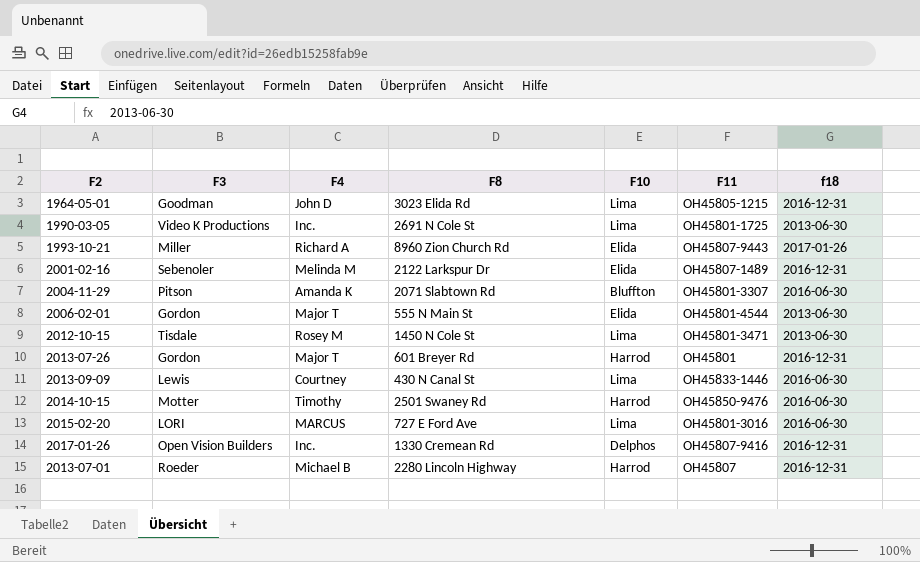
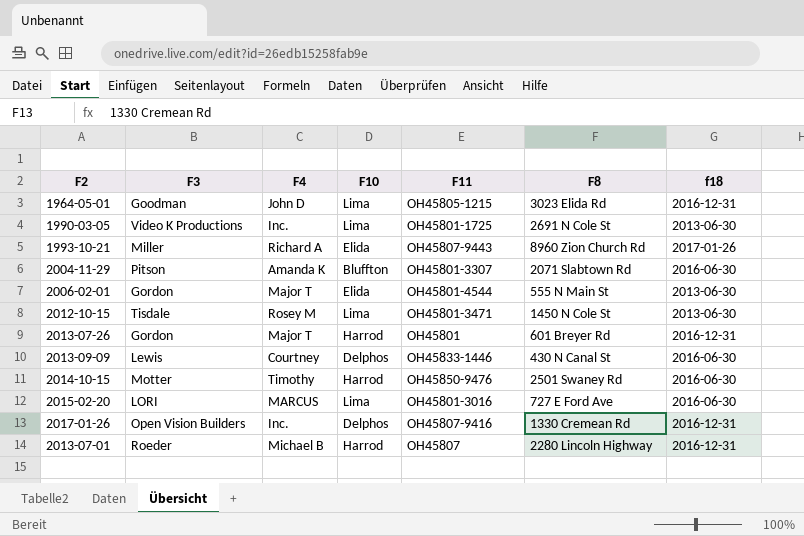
column F8 | position: 4 -> 6
row 2001-02-16: Sebenoler | Melinda M | 2122 Larkspur Dr | Elida | OH45807-1489 | 2016-12-31 -> none
2013-09-09 | F10: Lima -> Delphos

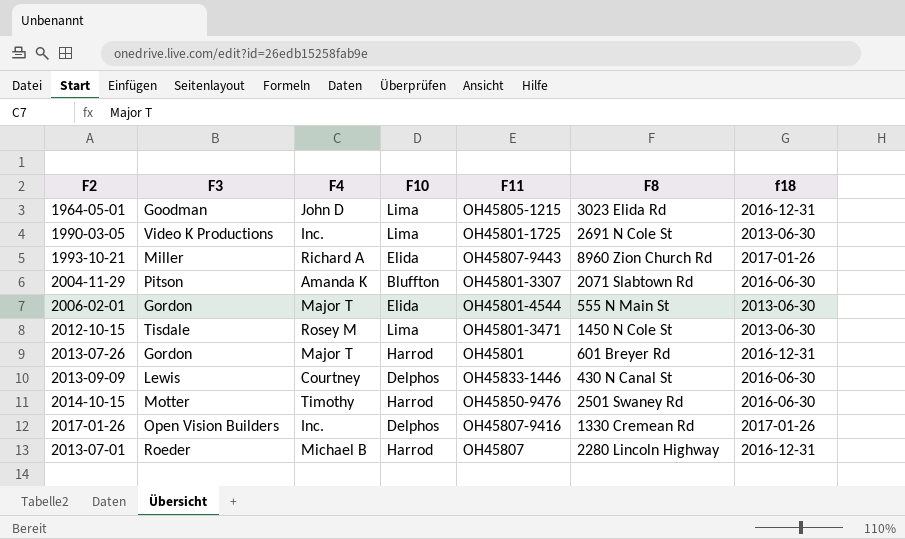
row 2015-02-20: LORI | MARCUS | Lima | OH45801-3016 | 727 E Ford Ave | 2016-06-30 -> none
2017-01-26 | f18: 2016-12-31 -> 2017-01-26

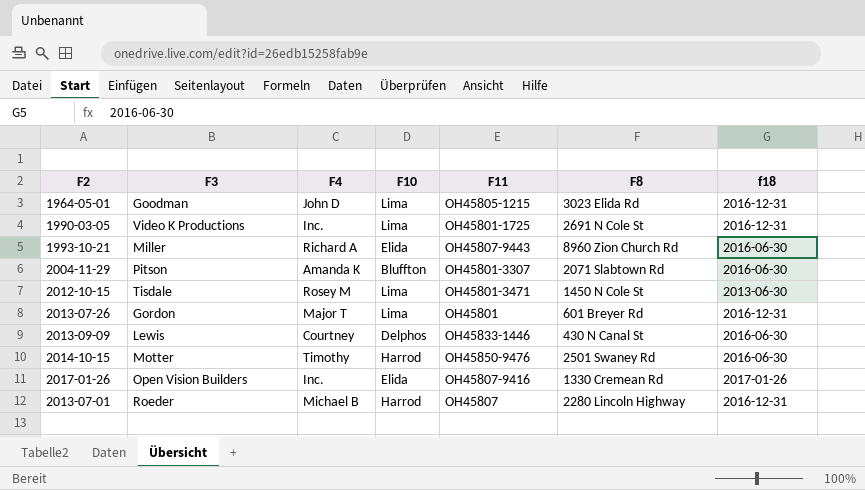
row 2006-02-01: Gordon | Major T | Elida | OH45801-4544 | 555 N Main St | 2013-06-30 -> none
1990-03-05 | f18: 2013-06-30 -> 2016-12-31
1993-10-21 | f18: 2017-01-26 -> 2016-06-30
2013-07-26 | F10: Harrod -> Lima
2017-01-26 | F10: Delphos -> Elida

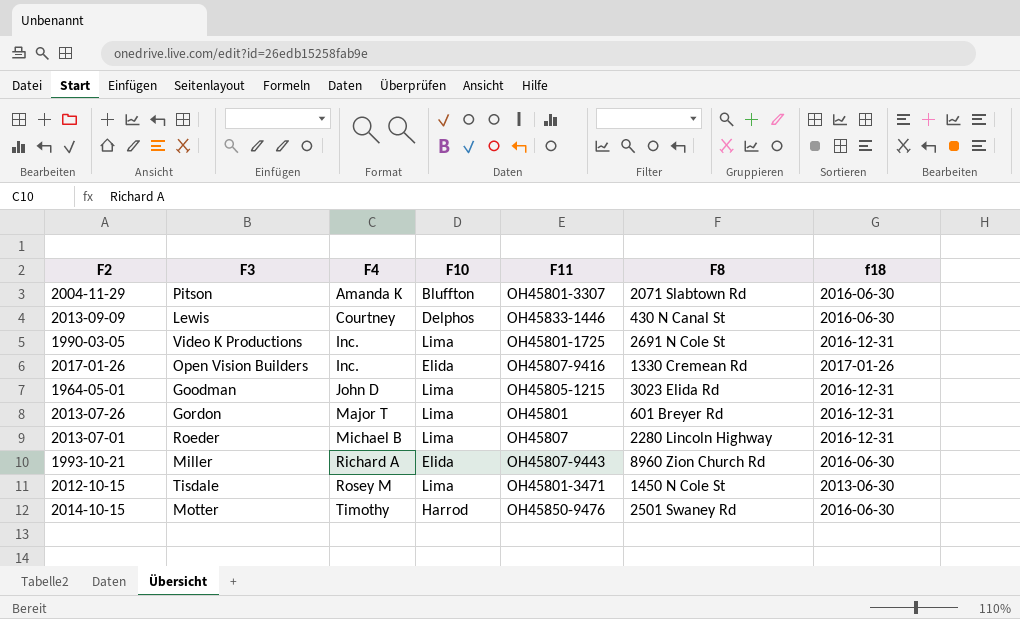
row order: none -> F4 ascending
2013-07-01 | F10: Harrod -> Lima

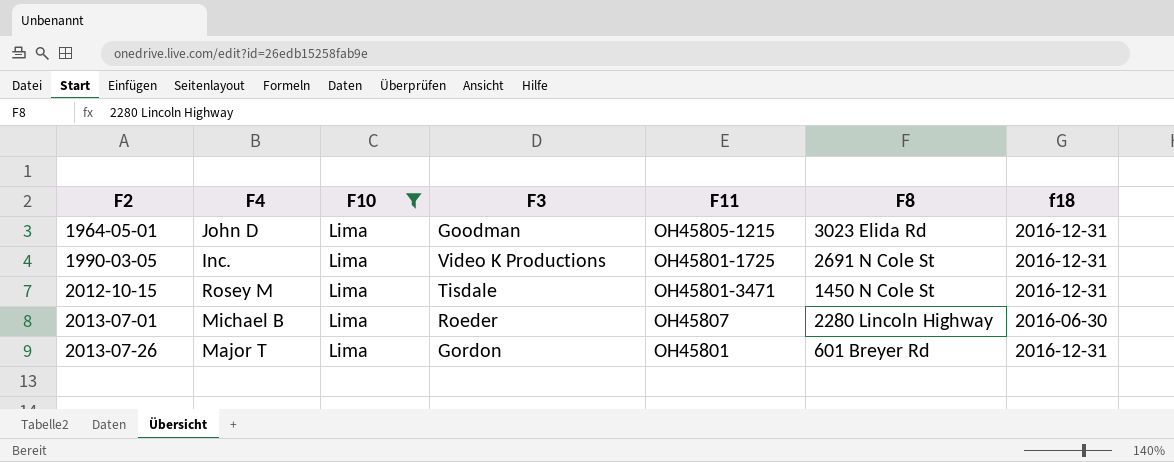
filter: none -> F10 = Lima
row order: F4 ascending -> F2 ascending
column F3 | position: 2 -> 4
2012-10-15 | f18: 2013-06-30 -> 2016-12-31
2013-07-01 | f18: 2016-12-31 -> 2016-06-30

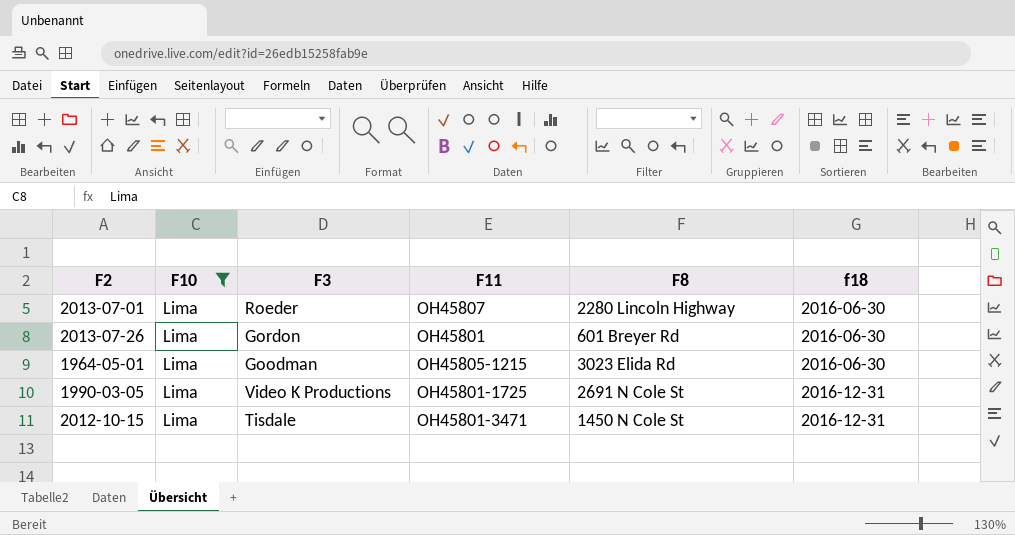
row order: F2 ascending -> f18 ascending
column F4 | position: 2 -> none
2013-07-26 | f18: 2016-12-31 -> 2016-06-30
1964-05-01 | f18: 2016-12-31 -> 2016-06-30

